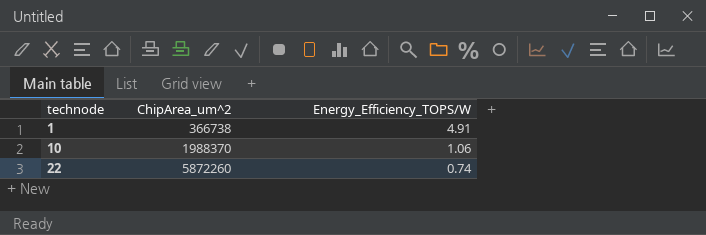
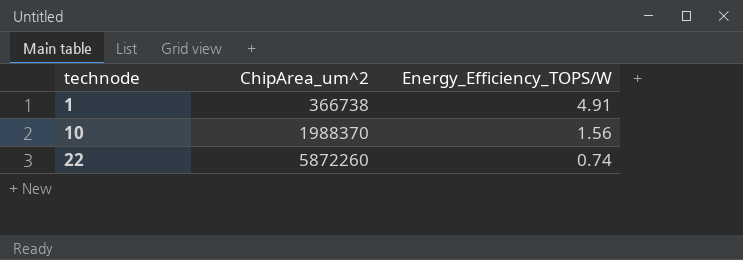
10 | Energy_Efficiency_TOPS/W: 1.06 -> 1.56

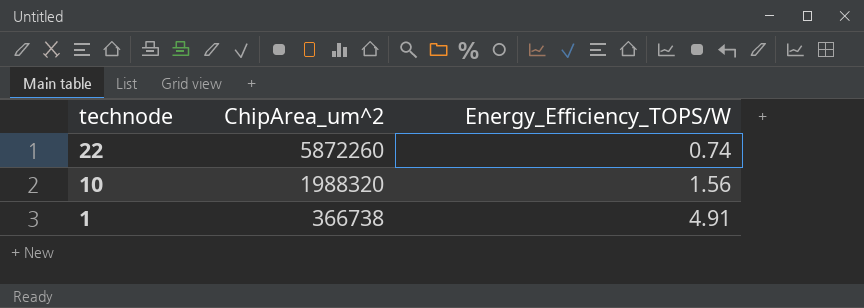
row order: technode ascending -> technode descending
10 | ChipArea_um^2: 1988370 -> 1988320

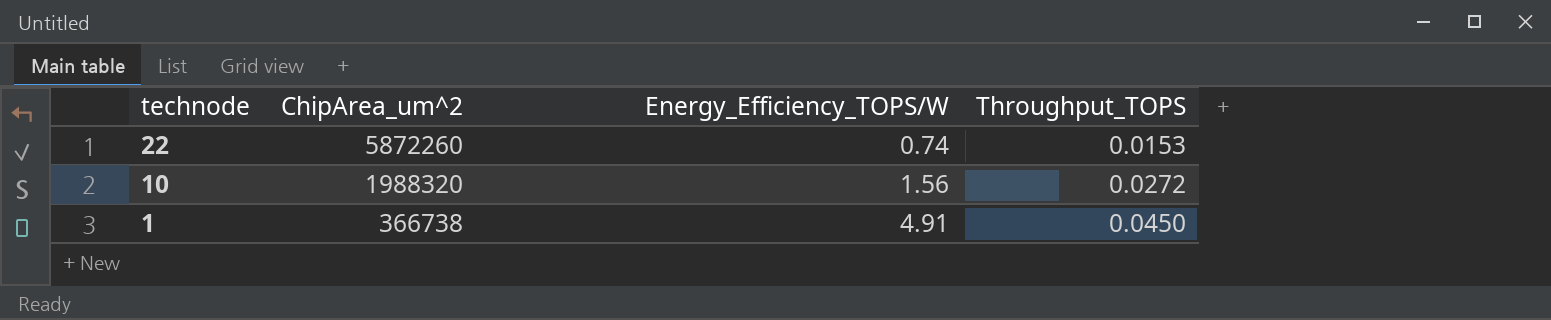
column Throughput_TOPS | position: none -> 4

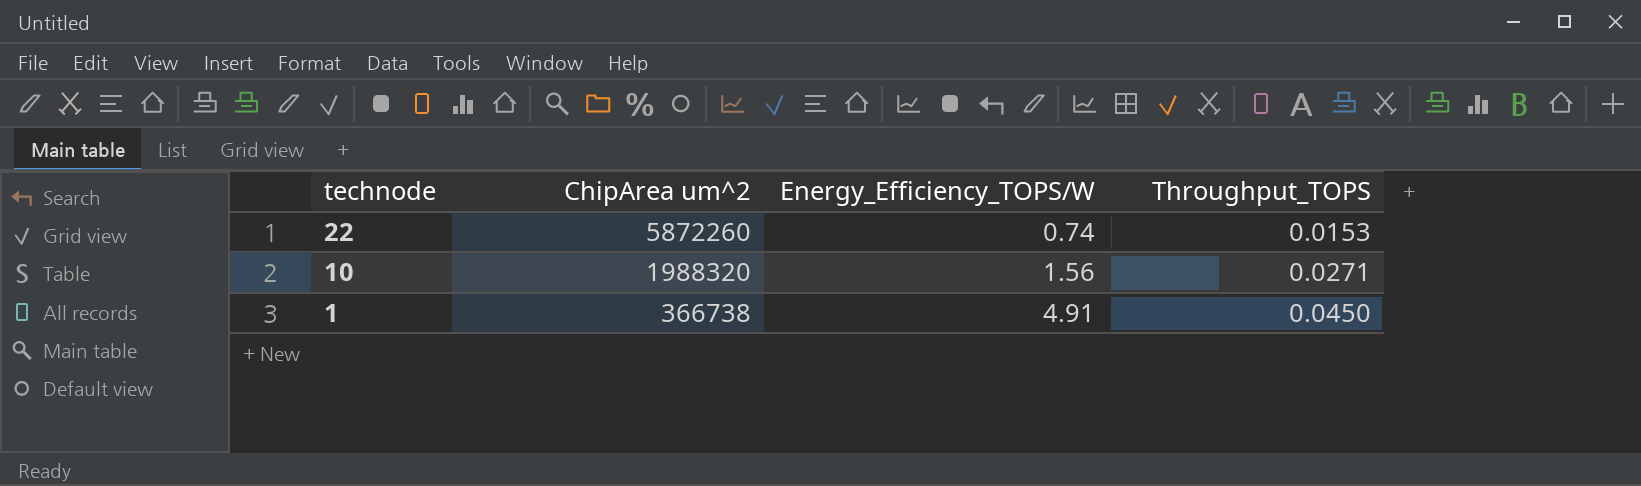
column name: ChipArea_um^2 -> ChipArea um^2
10 | Throughput_TOPS: 0.0272 -> 0.0271

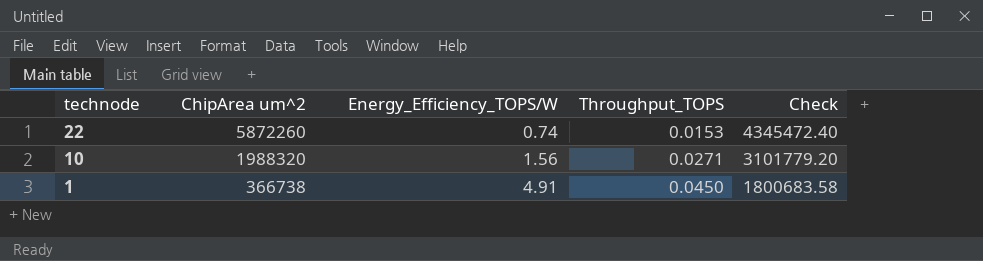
column Check | formula: none -> [ChipArea um^2] * [Energy_Efficiency_TOPS/W]

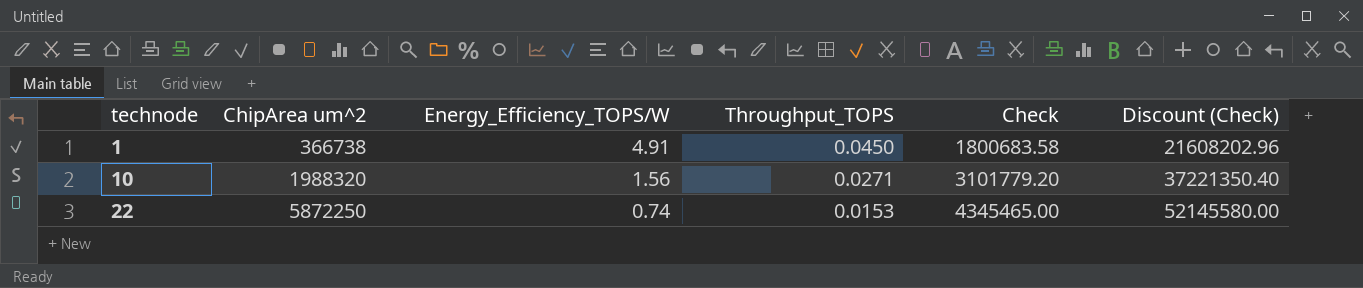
row order: technode descending -> technode ascending
column Discount (Check) | formula: none -> [Check] * 12
22 | ChipArea um^2: 5872260 -> 5872250
22 | Check: 4345472.40 -> 4345465.00

